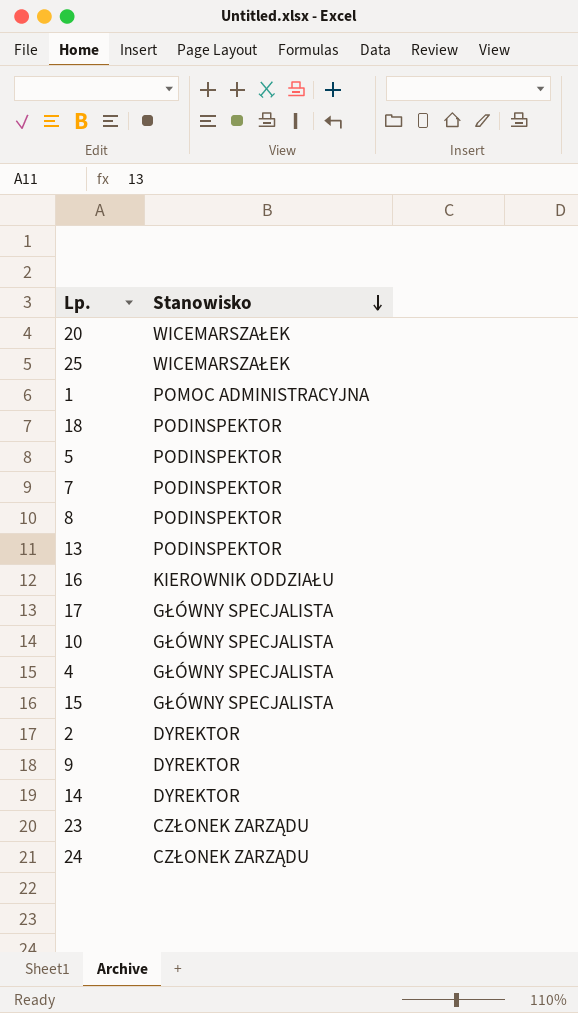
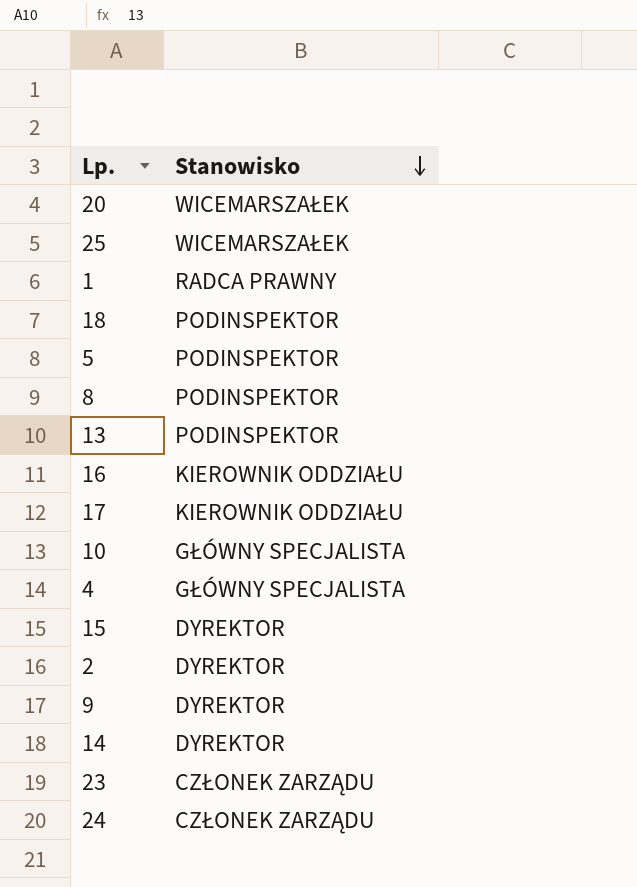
row 7: PODINSPEKTOR -> none
1 | Stanowisko: POMOC ADMINISTRACYJNA -> RADCA PRAWNY
17 | Stanowisko: GŁÓWNY SPECJALISTA -> KIEROWNIK ODDZIAŁU
15 | Stanowisko: GŁÓWNY SPECJALISTA -> DYREKTOR

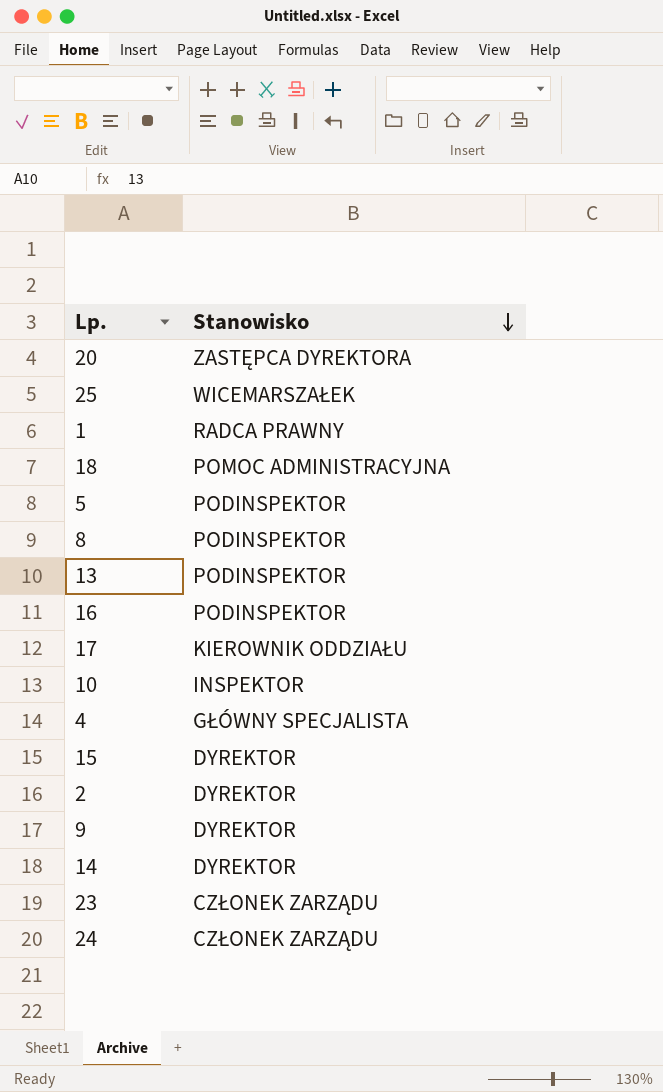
20 | Stanowisko: WICEMARSZAŁEK -> ZASTĘPCA DYREKTORA
18 | Stanowisko: PODINSPEKTOR -> POMOC ADMINISTRACYJNA
16 | Stanowisko: KIEROWNIK ODDZIAŁU -> PODINSPEKTOR
10 | Stanowisko: GŁÓWNY SPECJALISTA -> INSPEKTOR

